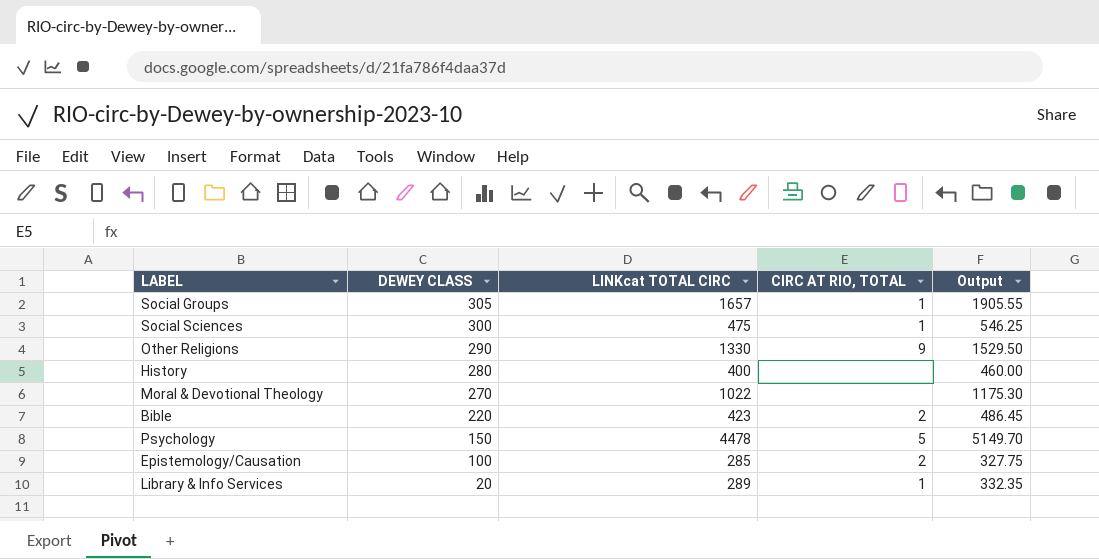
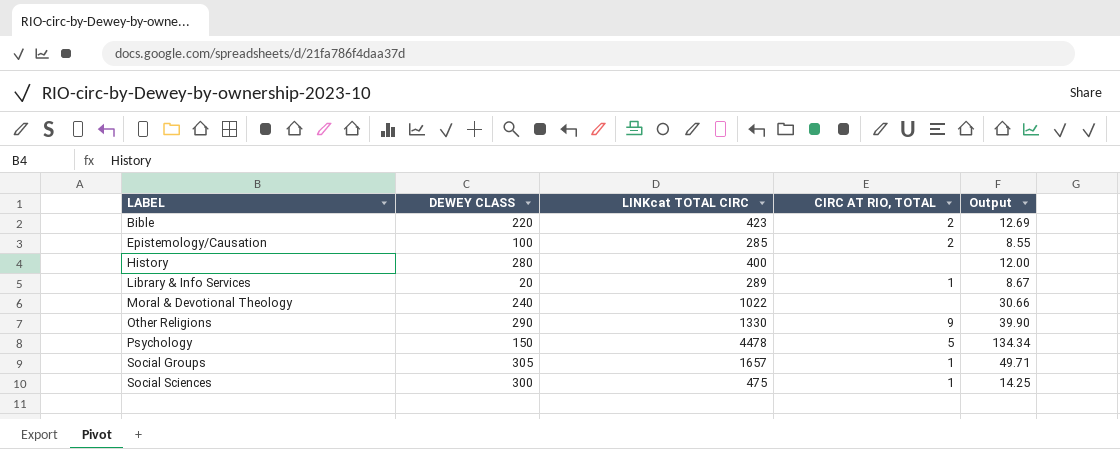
row order: DEWEY CLASS descending -> LABEL ascending
column Output | formula: [LINKcat TOTAL CIRC] * 1.15 -> [LINKcat TOTAL CIRC] * 0.03
Moral & Devotional Theology | DEWEY CLASS: 270 -> 240

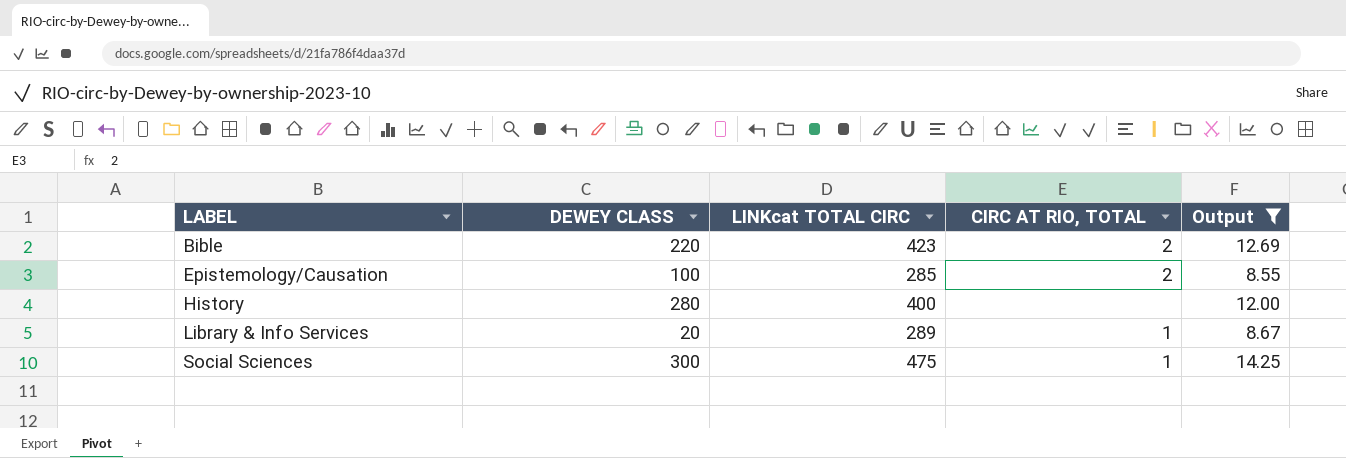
filter: none -> Output <= 14.25

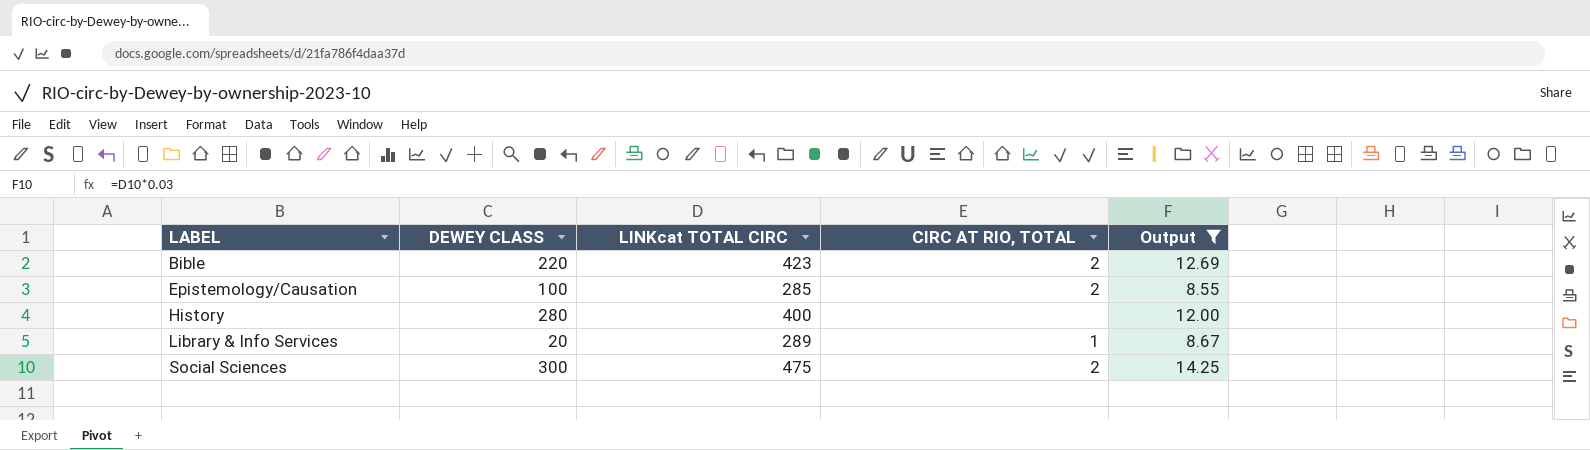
Social Sciences | CIRC AT RIO, TOTAL: 1 -> 2

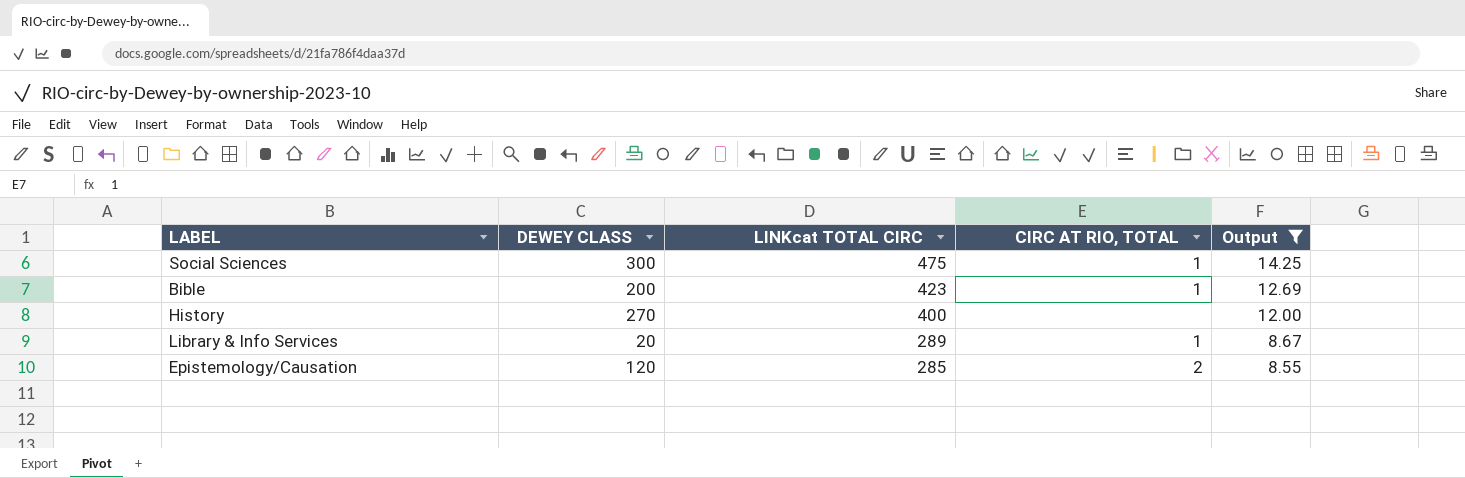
row order: LABEL ascending -> LINKcat TOTAL CIRC descending
Social Sciences | CIRC AT RIO, TOTAL: 2 -> 1
Bible | DEWEY CLASS: 220 -> 200
Bible | CIRC AT RIO, TOTAL: 2 -> 1
History | DEWEY CLASS: 280 -> 270
Epistemology/Causation | DEWEY CLASS: 100 -> 120

